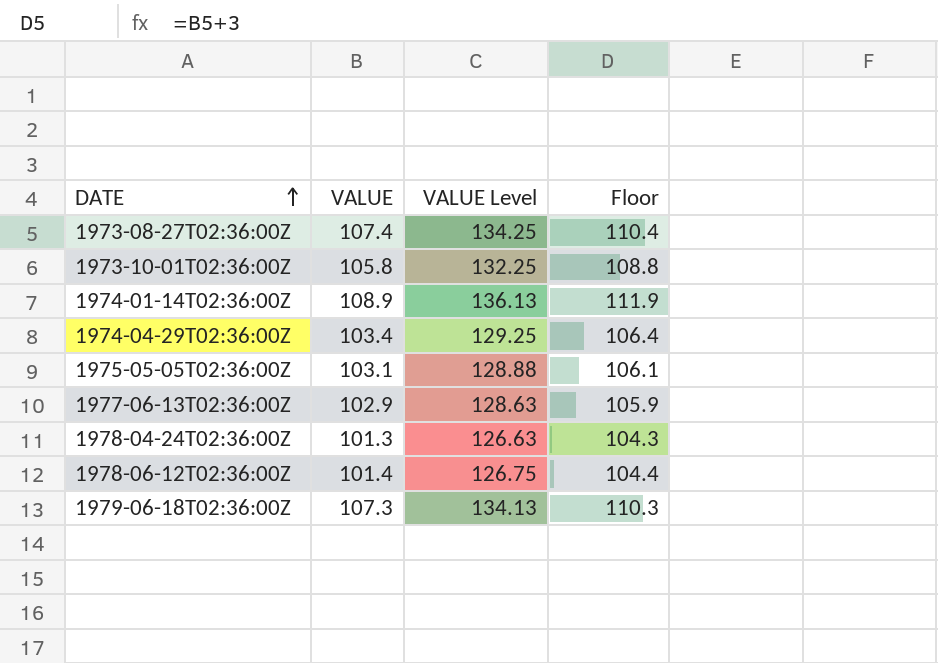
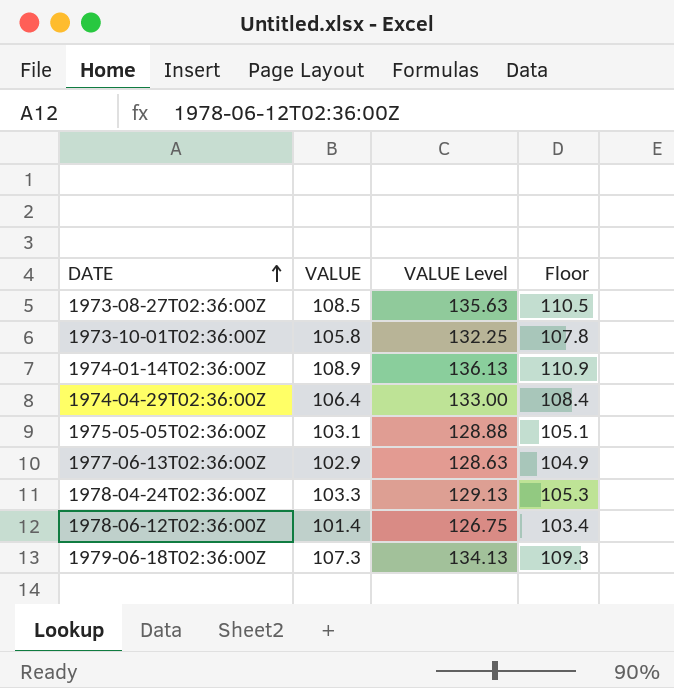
column Floor | formula: [VALUE] + 3 -> [VALUE] + 2
1973-08-27T02:36:00Z | VALUE: 107.4 -> 108.5
1973-08-27T02:36:00Z | VALUE Level: 134.25 -> 135.63
1974-04-29T02:36:00Z | VALUE: 103.4 -> 106.4
1974-04-29T02:36:00Z | VALUE Level: 129.25 -> 133.00
1978-04-24T02:36:00Z | VALUE: 101.3 -> 103.3
1978-04-24T02:36:00Z | VALUE Level: 126.63 -> 129.13

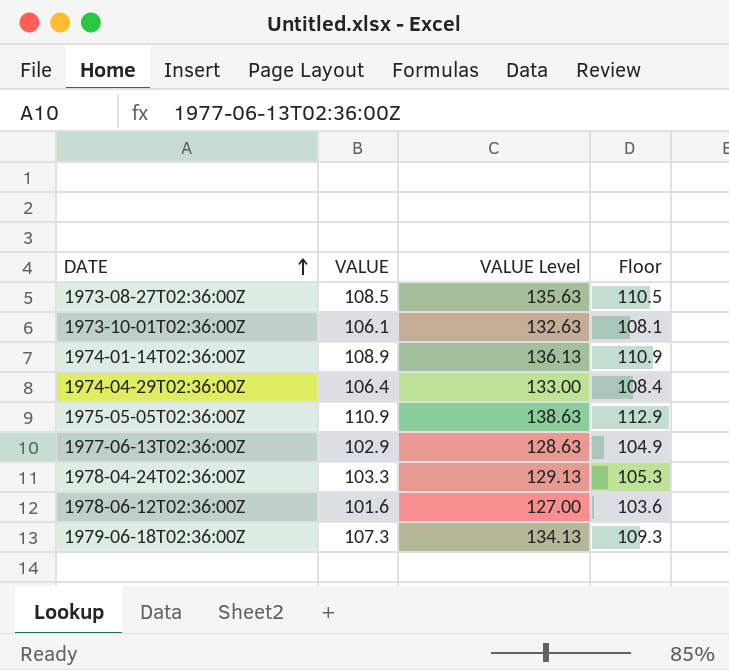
1973-10-01T02:36:00Z | VALUE: 105.8 -> 106.1
1973-10-01T02:36:00Z | VALUE Level: 132.25 -> 132.63
1973-10-01T02:36:00Z | Floor: 107.8 -> 108.1
1975-05-05T02:36:00Z | VALUE: 103.1 -> 110.9
1975-05-05T02:36:00Z | VALUE Level: 128.88 -> 138.63
1975-05-05T02:36:00Z | Floor: 105.1 -> 112.9
1978-06-12T02:36:00Z | VALUE: 101.4 -> 101.6
1978-06-12T02:36:00Z | VALUE Level: 126.75 -> 127.00
1978-06-12T02:36:00Z | Floor: 103.4 -> 103.6

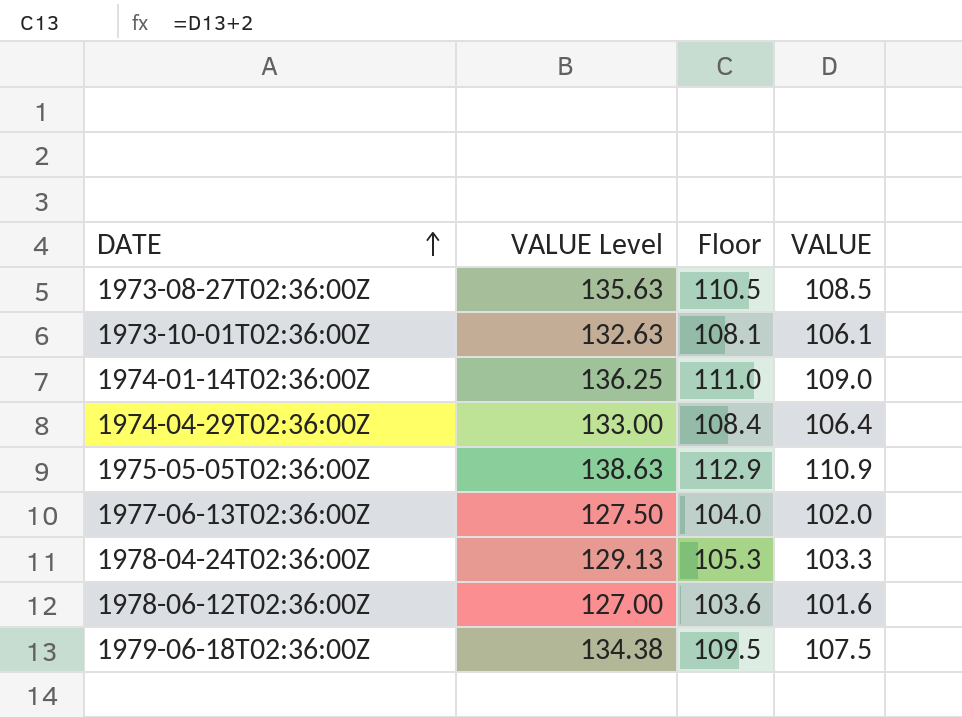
column VALUE | position: 2 -> 4
1974-01-14T02:36:00Z | VALUE Level: 136.13 -> 136.25
1974-01-14T02:36:00Z | Floor: 110.9 -> 111.0
1974-01-14T02:36:00Z | VALUE: 108.9 -> 109.0
1977-06-13T02:36:00Z | VALUE Level: 128.63 -> 127.50
1977-06-13T02:36:00Z | Floor: 104.9 -> 104.0
1977-06-13T02:36:00Z | VALUE: 102.9 -> 102.0
1979-06-18T02:36:00Z | VALUE Level: 134.13 -> 134.38
1979-06-18T02:36:00Z | Floor: 109.3 -> 109.5
1979-06-18T02:36:00Z | VALUE: 107.3 -> 107.5

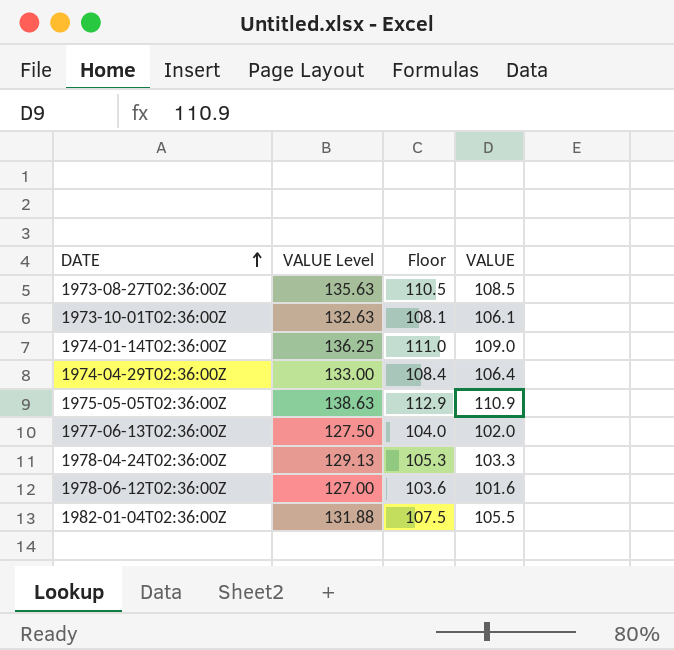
row 1979-06-18T02:36:00Z: 134.38 | 109.5 | 107.5 -> none
row 1982-01-04T02:36:00Z: none -> 131.88 | 107.5 | 105.5

